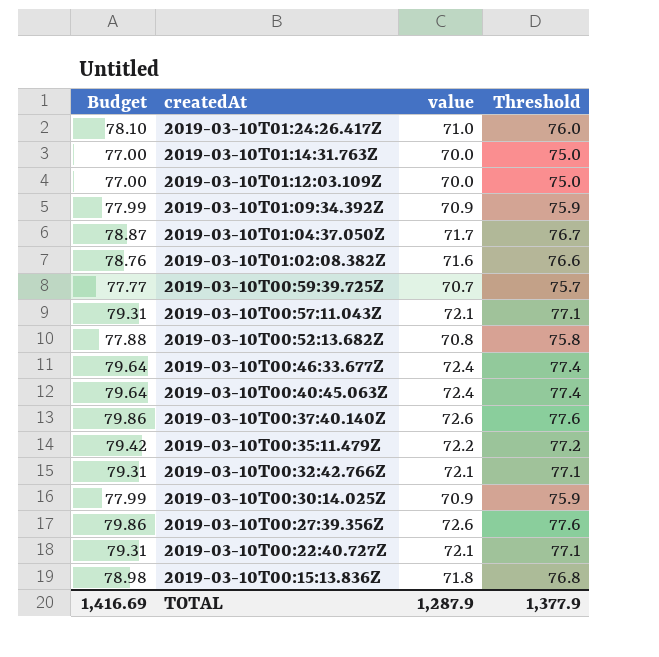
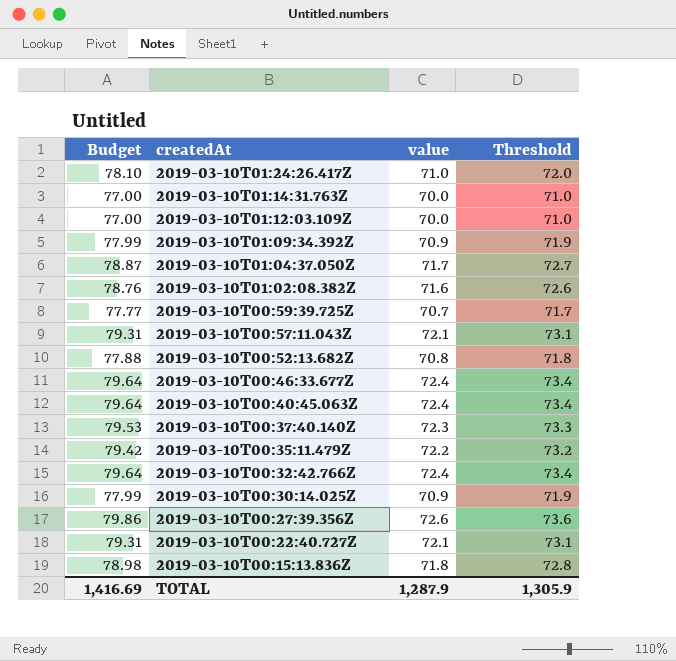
column Threshold | formula: [value] + 5 -> [value] + 1
2019-03-10T00:37:40.140Z | Budget: 79.86 -> 79.53
2019-03-10T00:37:40.140Z | value: 72.6 -> 72.3
2019-03-10T00:32:42.766Z | Budget: 79.31 -> 79.64
2019-03-10T00:32:42.766Z | value: 72.1 -> 72.4
TOTAL | Threshold: 1,377.9 -> 1,305.9

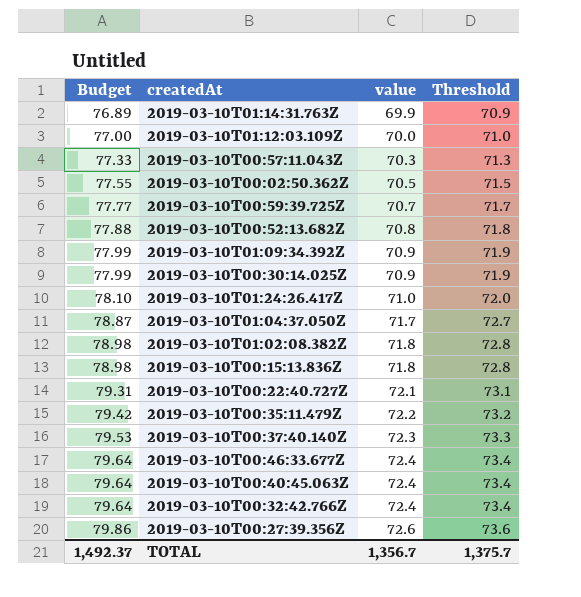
row order: createdAt descending -> Budget ascending
2019-03-10T01:14:31.763Z | Budget: 77.00 -> 76.89
2019-03-10T01:14:31.763Z | value: 70.0 -> 69.9
2019-03-10T01:14:31.763Z | Threshold: 71.0 -> 70.9
2019-03-10T00:57:11.043Z | Budget: 79.31 -> 77.33
2019-03-10T00:57:11.043Z | value: 72.1 -> 70.3
2019-03-10T00:57:11.043Z | Threshold: 73.1 -> 71.3
row 2019-03-10T00:02:50.362Z: none -> 77.55 | 70.5 | 71.5
2019-03-10T01:02:08.382Z | Budget: 78.76 -> 78.98
2019-03-10T01:02:08.382Z | value: 71.6 -> 71.8
2019-03-10T01:02:08.382Z | Threshold: 72.6 -> 72.8
TOTAL | Budget: 1,416.69 -> 1,492.37
TOTAL | value: 1,287.9 -> 1,356.7
TOTAL | Threshold: 1,305.9 -> 1,375.7

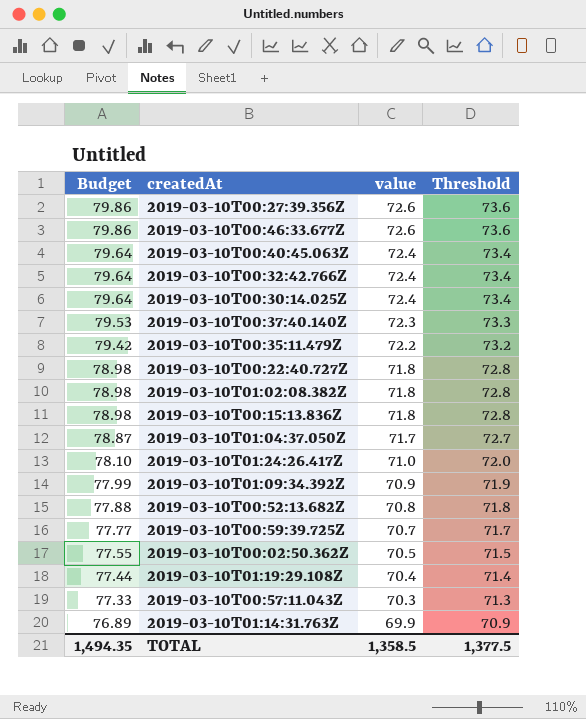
row order: Budget ascending -> Budget descending
row 2019-03-10T01:12:03.109Z: 77.00 | 70.0 | 71.0 -> none
2019-03-10T00:46:33.677Z | Budget: 79.64 -> 79.86
2019-03-10T00:46:33.677Z | value: 72.4 -> 72.6
2019-03-10T00:46:33.677Z | Threshold: 73.4 -> 73.6
2019-03-10T00:30:14.025Z | Budget: 77.99 -> 79.64
2019-03-10T00:30:14.025Z | value: 70.9 -> 72.4
2019-03-10T00:30:14.025Z | Threshold: 71.9 -> 73.4
2019-03-10T00:22:40.727Z | Budget: 79.31 -> 78.98
2019-03-10T00:22:40.727Z | value: 72.1 -> 71.8
2019-03-10T00:22:40.727Z | Threshold: 73.1 -> 72.8
row 2019-03-10T01:19:29.108Z: none -> 77.44 | 70.4 | 71.4
TOTAL | Budget: 1,492.37 -> 1,494.35
TOTAL | value: 1,356.7 -> 1,358.5
TOTAL | Threshold: 1,375.7 -> 1,377.5

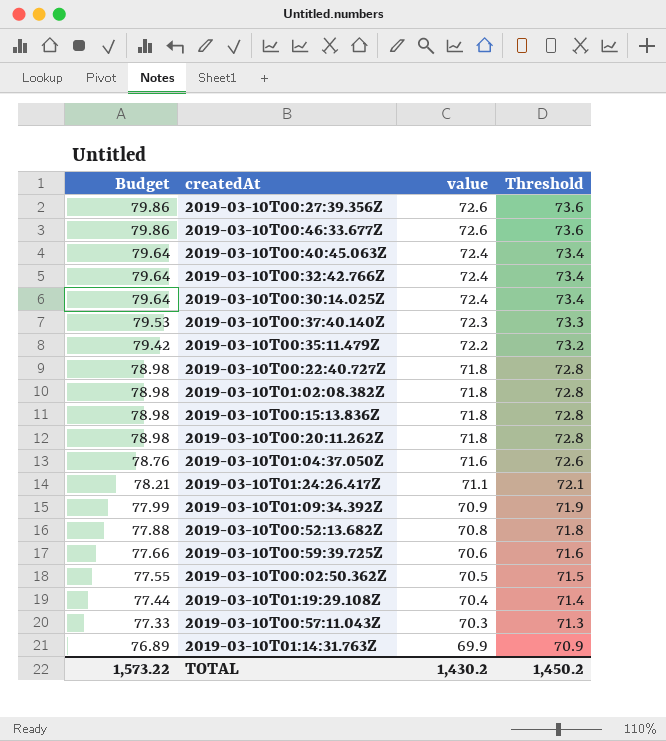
row 2019-03-10T00:20:11.262Z: none -> 78.98 | 71.8 | 72.8
2019-03-10T01:04:37.050Z | Budget: 78.87 -> 78.76
2019-03-10T01:04:37.050Z | value: 71.7 -> 71.6
2019-03-10T01:04:37.050Z | Threshold: 72.7 -> 72.6
2019-03-10T01:24:26.417Z | Budget: 78.10 -> 78.21
2019-03-10T01:24:26.417Z | value: 71.0 -> 71.1
2019-03-10T01:24:26.417Z | Threshold: 72.0 -> 72.1
2019-03-10T00:59:39.725Z | Budget: 77.77 -> 77.66
2019-03-10T00:59:39.725Z | value: 70.7 -> 70.6
2019-03-10T00:59:39.725Z | Threshold: 71.7 -> 71.6
TOTAL | Budget: 1,494.35 -> 1,573.22
TOTAL | value: 1,358.5 -> 1,430.2
TOTAL | Threshold: 1,377.5 -> 1,450.2

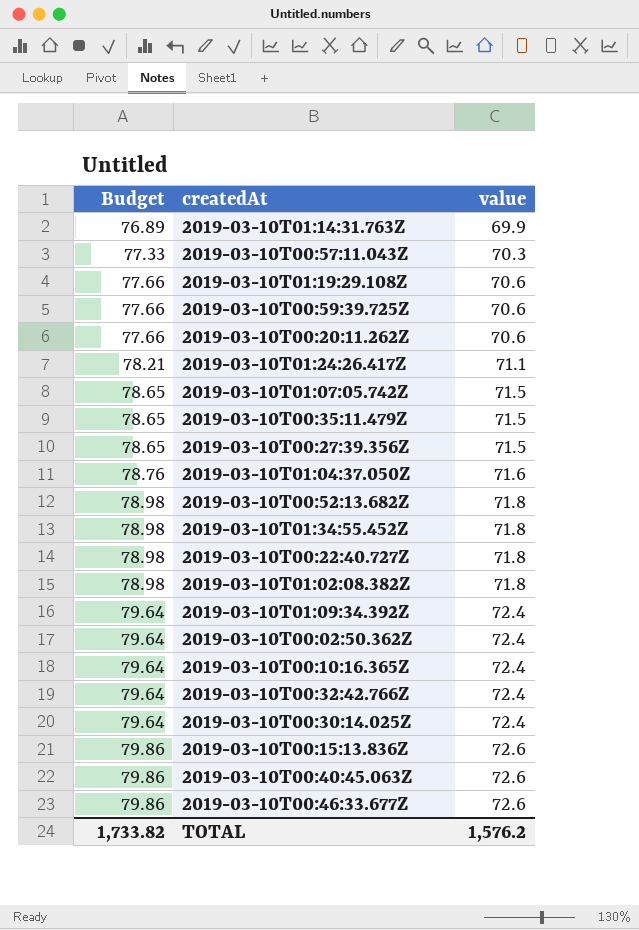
row order: Budget descending -> Budget ascending
column Threshold | formula: [value] + 1 -> none
row 2019-03-10T00:37:40.140Z: 79.53 | 72.3 | 73.3 -> none
2019-03-10T01:19:29.108Z | Budget: 77.44 -> 77.66
2019-03-10T01:19:29.108Z | value: 70.4 -> 70.6
2019-03-10T00:20:11.262Z | Budget: 78.98 -> 77.66
2019-03-10T00:20:11.262Z | value: 71.8 -> 70.6
row 2019-03-10T01:07:05.742Z: none -> 78.65 | 71.5
2019-03-10T00:35:11.479Z | Budget: 79.42 -> 78.65
2019-03-10T00:35:11.479Z | value: 72.2 -> 71.5
2019-03-10T00:27:39.356Z | Budget: 79.86 -> 78.65
2019-03-10T00:27:39.356Z | value: 72.6 -> 71.5
2019-03-10T00:52:13.682Z | Budget: 77.88 -> 78.98
2019-03-10T00:52:13.682Z | value: 70.8 -> 71.8
row 2019-03-10T01:34:55.452Z: none -> 78.98 | 71.8
2019-03-10T01:09:34.392Z | Budget: 77.99 -> 79.64
2019-03-10T01:09:34.392Z | value: 70.9 -> 72.4
2019-03-10T00:02:50.362Z | Budget: 77.55 -> 79.64
2019-03-10T00:02:50.362Z | value: 70.5 -> 72.4
row 2019-03-10T00:10:16.365Z: none -> 79.64 | 72.4
2019-03-10T00:15:13.836Z | Budget: 78.98 -> 79.86
2019-03-10T00:15:13.836Z | value: 71.8 -> 72.6
2019-03-10T00:40:45.063Z | Budget: 79.64 -> 79.86
2019-03-10T00:40:45.063Z | value: 72.4 -> 72.6
TOTAL | Budget: 1,573.22 -> 1,733.82
TOTAL | value: 1,430.2 -> 1,576.2

